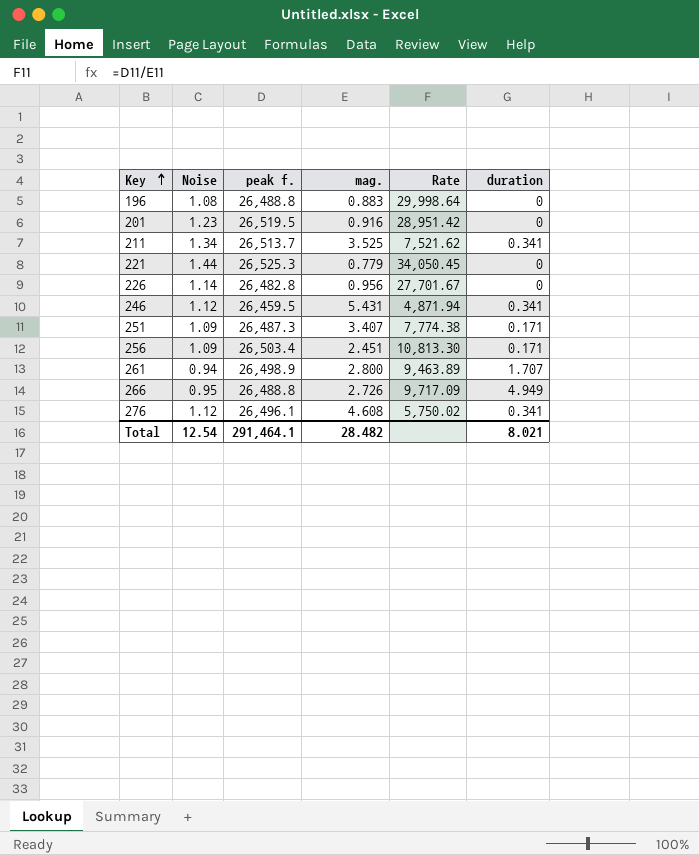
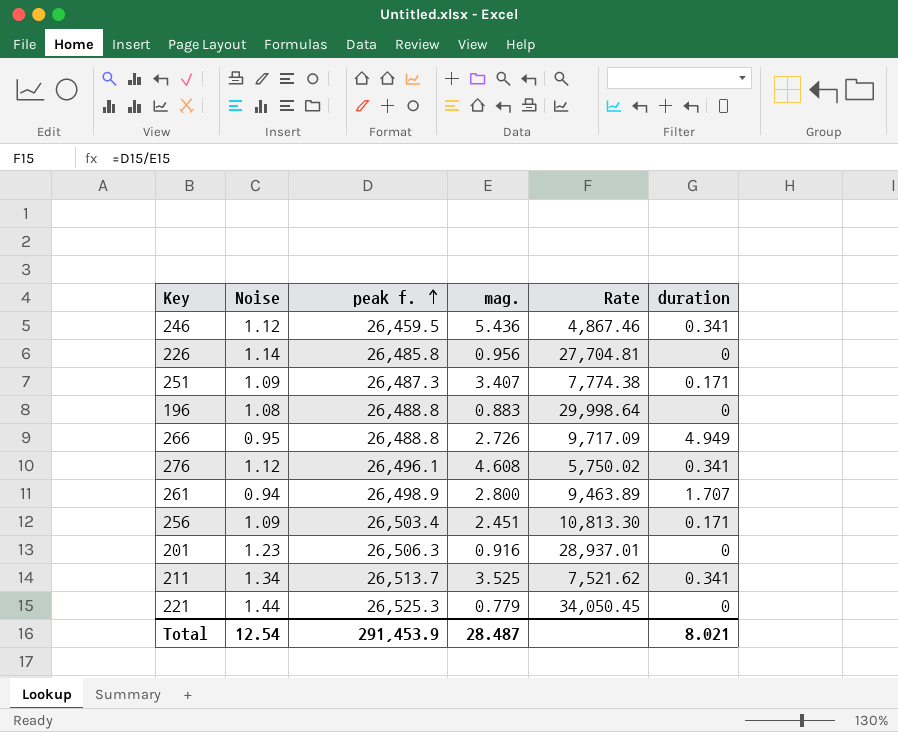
row order: Key ascending -> peak f. ascending
246 | mag.: 5.431 -> 5.436
246 | Rate: 4,871.94 -> 4,867.46
226 | peak f.: 26,482.8 -> 26,485.8
226 | Rate: 27,701.67 -> 27,704.81
201 | peak f.: 26,519.5 -> 26,506.3
201 | Rate: 28,951.42 -> 28,937.01
Total | peak f.: 291,464.1 -> 291,453.9
Total | mag.: 28.482 -> 28.487

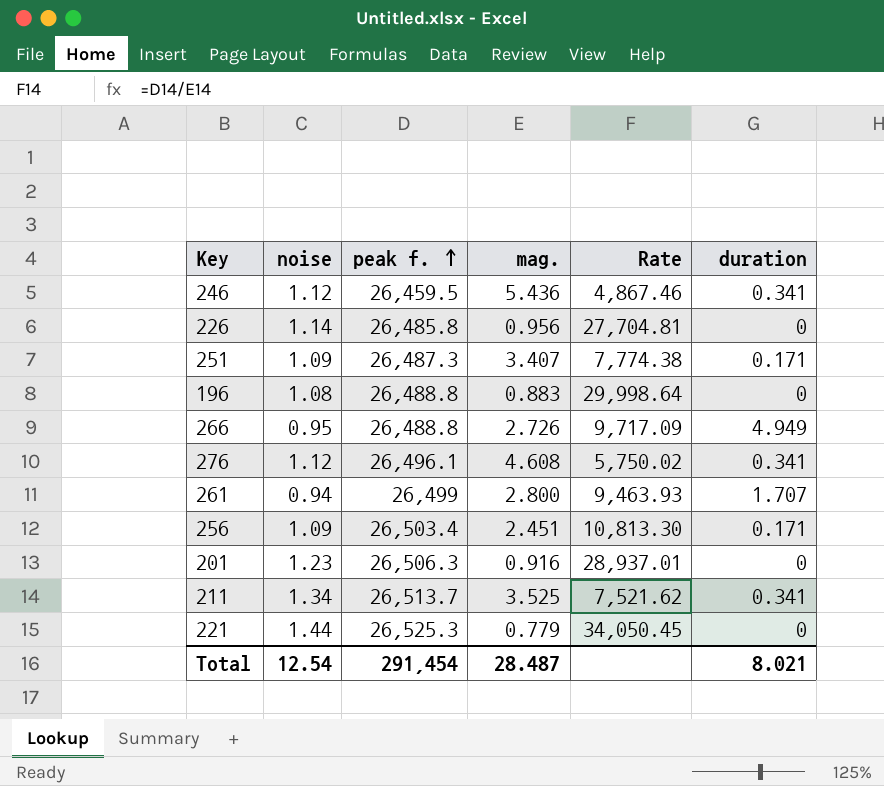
column name: Noise -> noise
261 | peak f.: 26,498.9 -> 26,499
261 | Rate: 9,463.89 -> 9,463.93
Total | peak f.: 291,453.9 -> 291,454

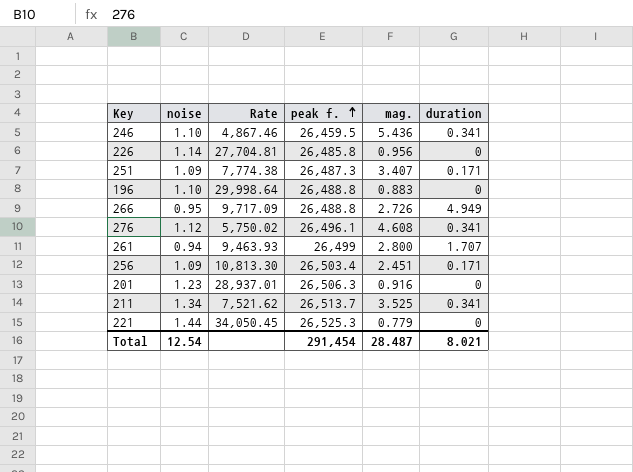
column Rate | position: 5 -> 3
246 | noise: 1.12 -> 1.10
196 | noise: 1.08 -> 1.10

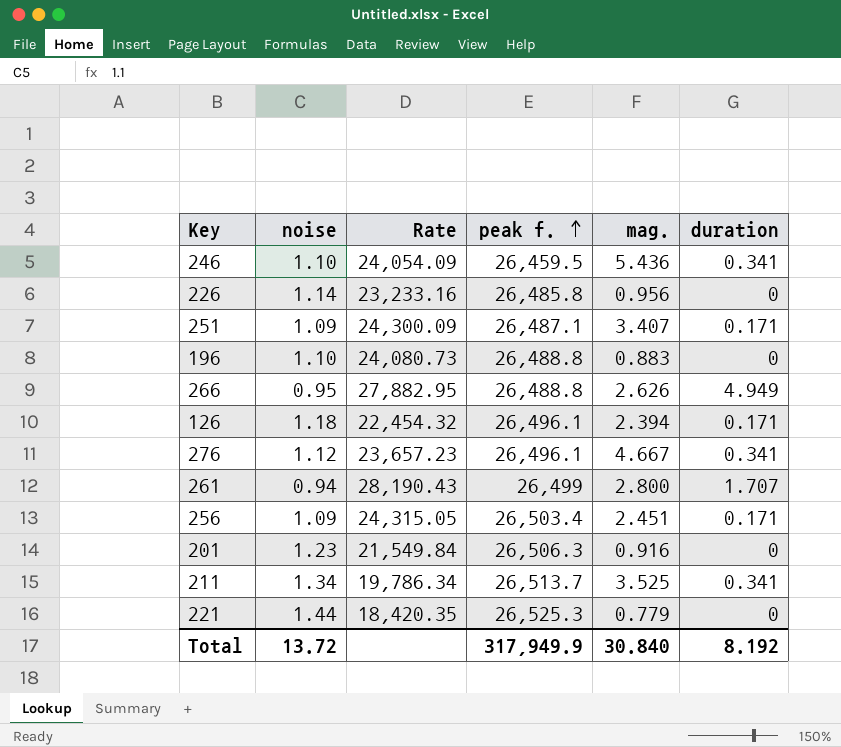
column Rate | formula: [peak f.] / [mag.] -> [peak f.] / [noise]
251 | peak f.: 26,487.3 -> 26,487.1
266 | mag.: 2.726 -> 2.626
row 126: none -> 1.18 | 22,454.32 | 26,496.1 | 2.394 | 0.171
276 | mag.: 4.608 -> 4.667
Total | noise: 12.54 -> 13.72
Total | peak f.: 291,454 -> 317,949.9
Total | mag.: 28.487 -> 30.840
Total | duration: 8.021 -> 8.192

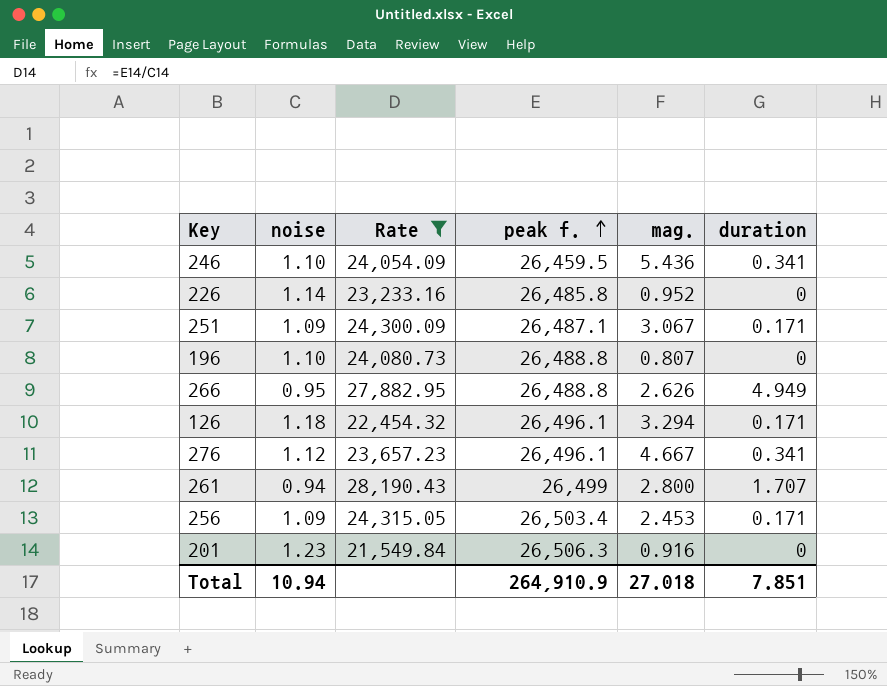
filter: none -> Rate >= 21,549.84
226 | mag.: 0.956 -> 0.952
251 | mag.: 3.407 -> 3.067
196 | mag.: 0.883 -> 0.807
126 | mag.: 2.394 -> 3.294
256 | mag.: 2.451 -> 2.453
Total | noise: 13.72 -> 10.94
Total | peak f.: 317,949.9 -> 264,910.9
Total | mag.: 30.840 -> 27.018
Total | duration: 8.192 -> 7.851

